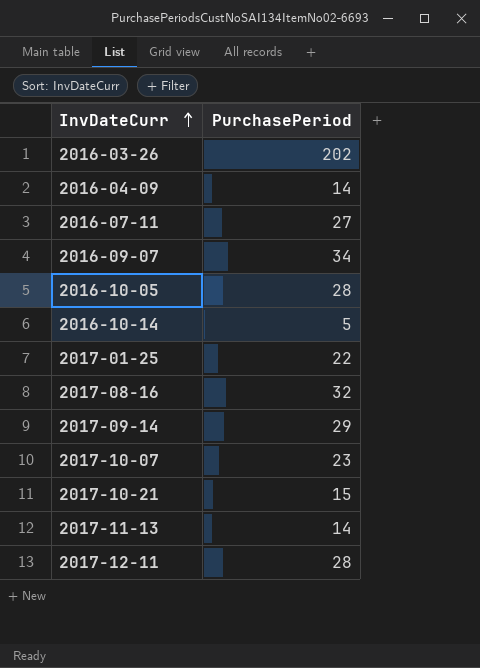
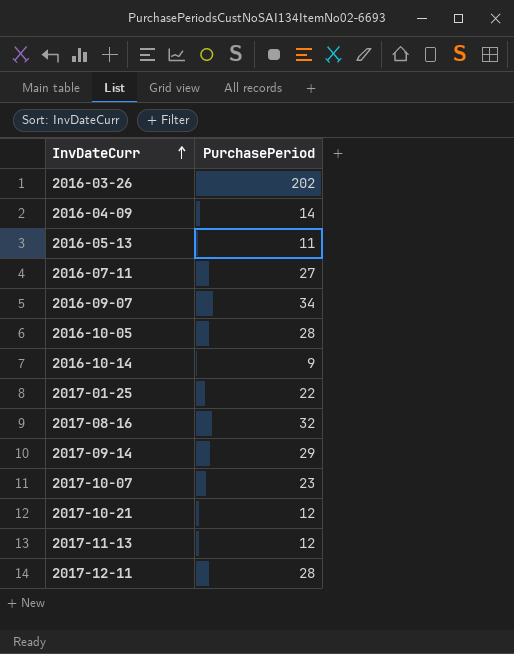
row 2016-05-13: none -> 11
2016-10-14 | PurchasePeriod: 5 -> 9
2017-10-21 | PurchasePeriod: 15 -> 12
2017-11-13 | PurchasePeriod: 14 -> 12

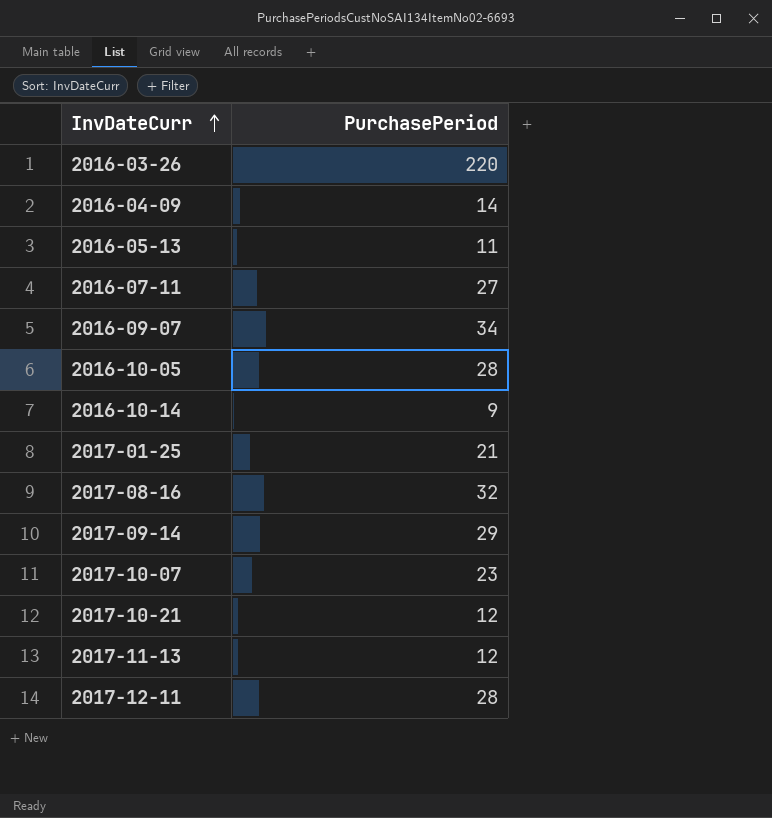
2016-03-26 | PurchasePeriod: 202 -> 220
2017-01-25 | PurchasePeriod: 22 -> 21

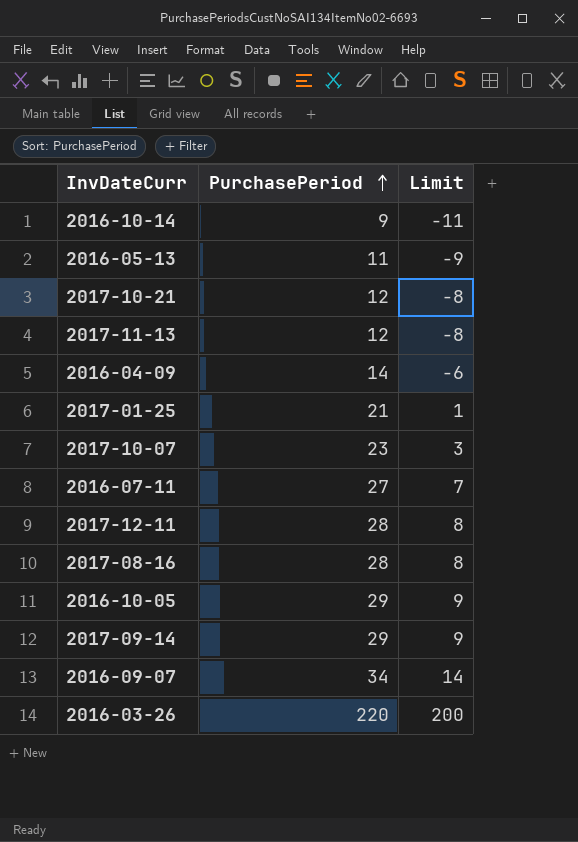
row order: InvDateCurr ascending -> PurchasePeriod ascending
column Limit | formula: none -> [PurchasePeriod] - 20
2017-08-16 | PurchasePeriod: 32 -> 28
2016-10-05 | PurchasePeriod: 28 -> 29

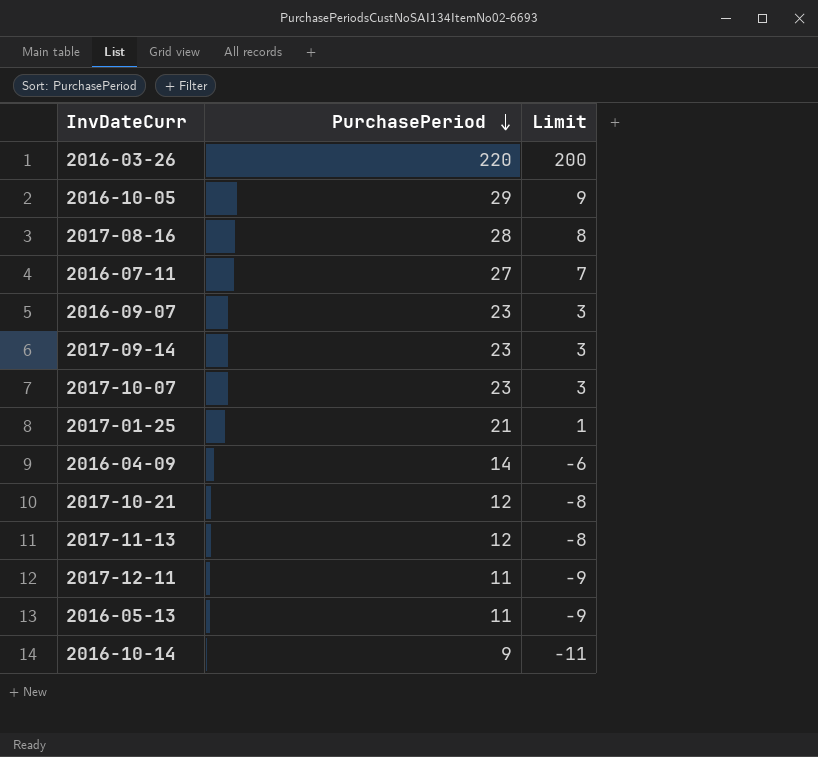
row order: PurchasePeriod ascending -> PurchasePeriod descending
2016-09-07 | PurchasePeriod: 34 -> 23
2016-09-07 | Limit: 14 -> 3
2017-09-14 | PurchasePeriod: 29 -> 23
2017-09-14 | Limit: 9 -> 3
2017-12-11 | PurchasePeriod: 28 -> 11
2017-12-11 | Limit: 8 -> -9

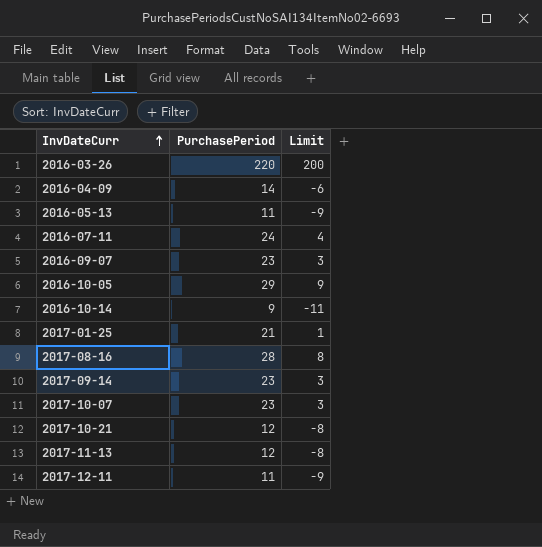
row order: PurchasePeriod descending -> InvDateCurr ascending
2016-07-11 | PurchasePeriod: 27 -> 24
2016-07-11 | Limit: 7 -> 4

